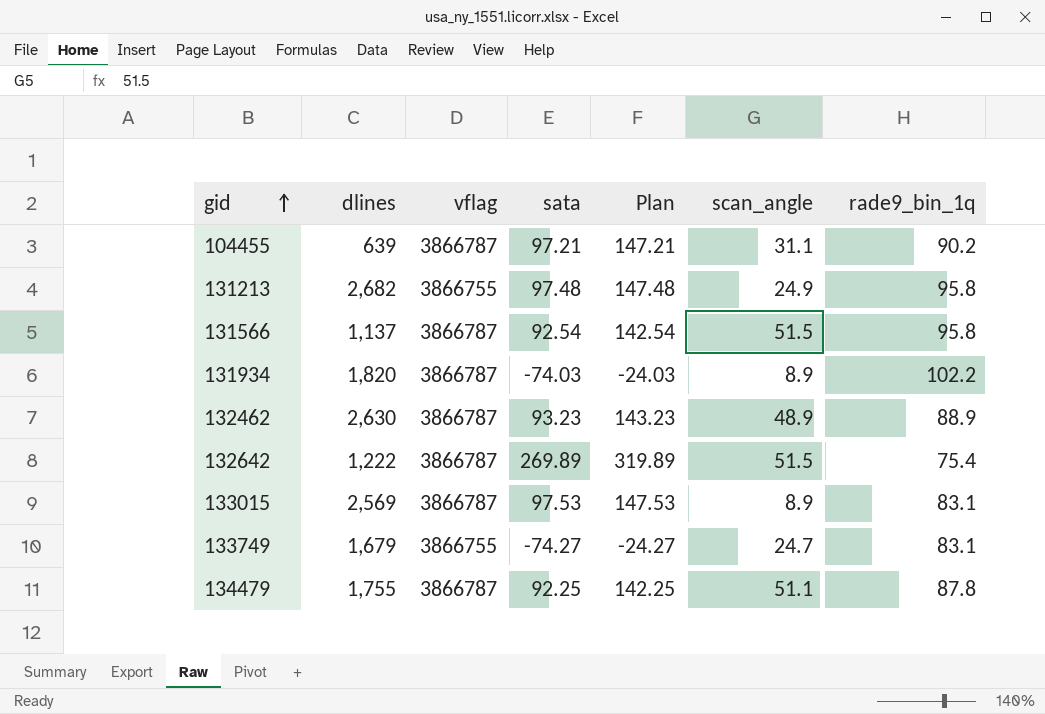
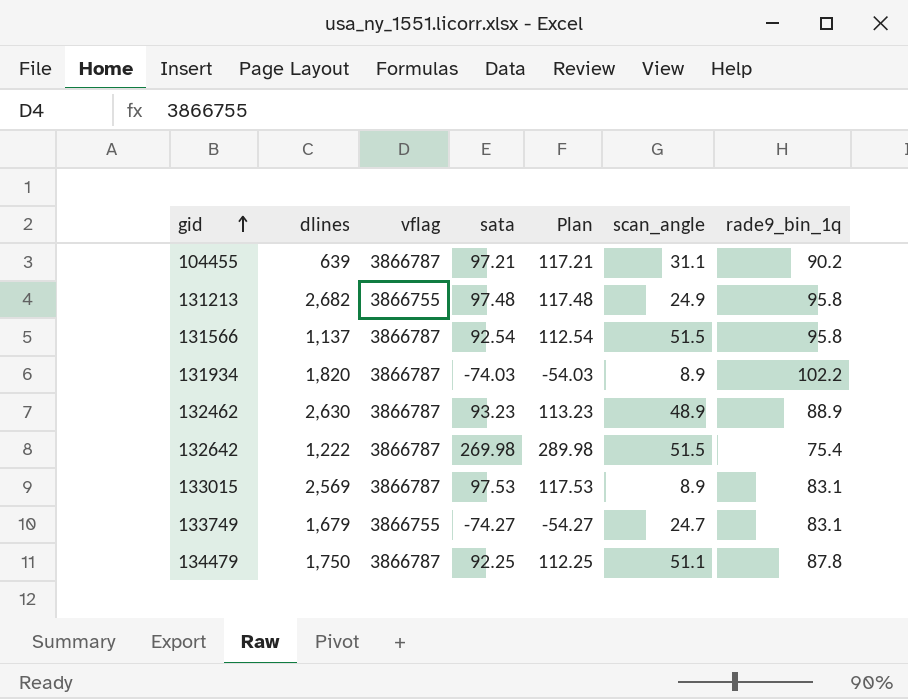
column Plan | formula: [sata] + 50 -> [sata] + 20
132642 | sata: 269.89 -> 269.98
134479 | dlines: 1,755 -> 1,750

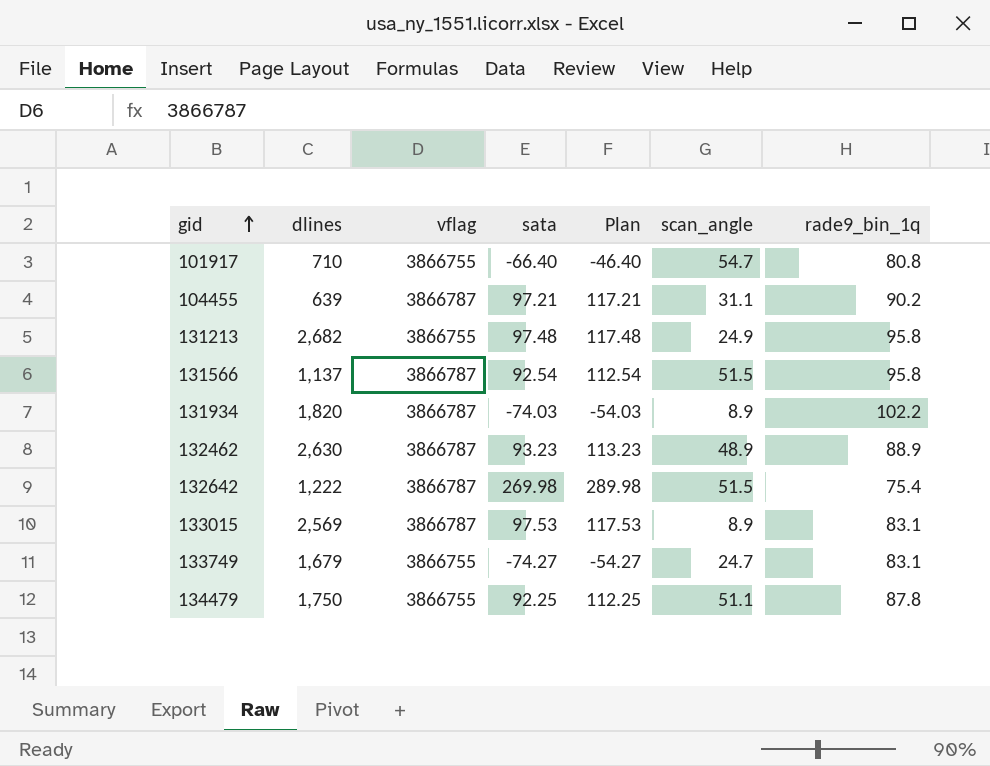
row 101917: none -> 710 | 3866755 | -66.40 | -46.40 | 54.7 | 80.8
134479 | vflag: 3866787 -> 3866755

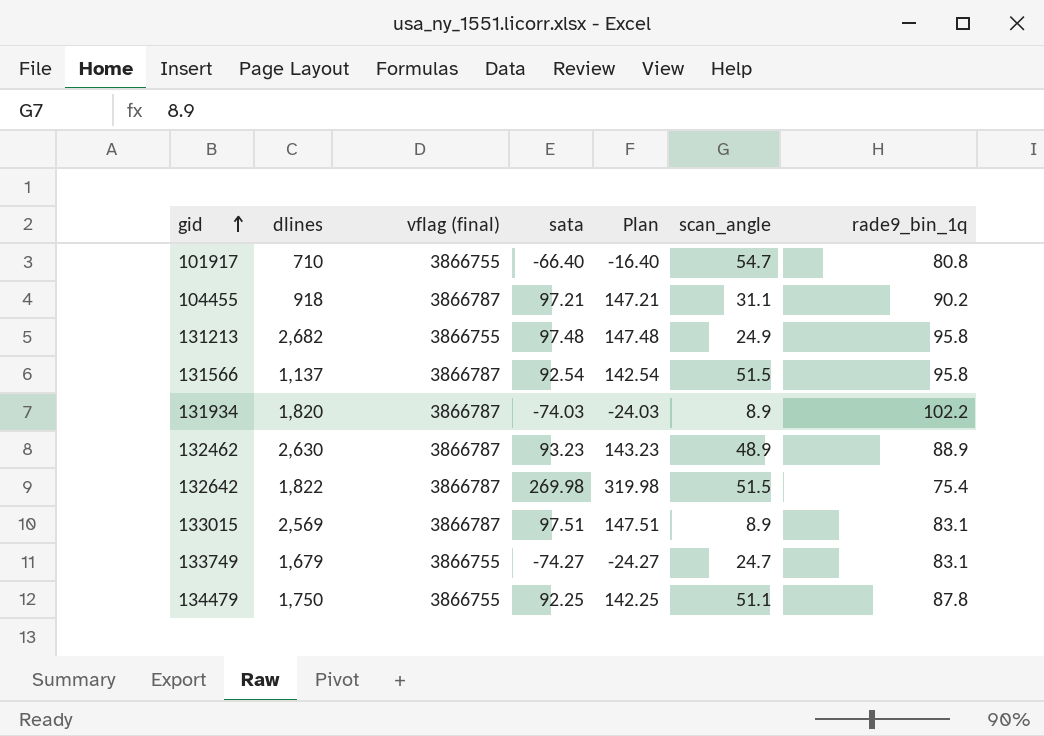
column name: vflag -> vflag (final)
column Plan | formula: [sata] + 20 -> [sata] + 50
104455 | dlines: 639 -> 918
132642 | dlines: 1,222 -> 1,822
133015 | sata: 97.53 -> 97.51

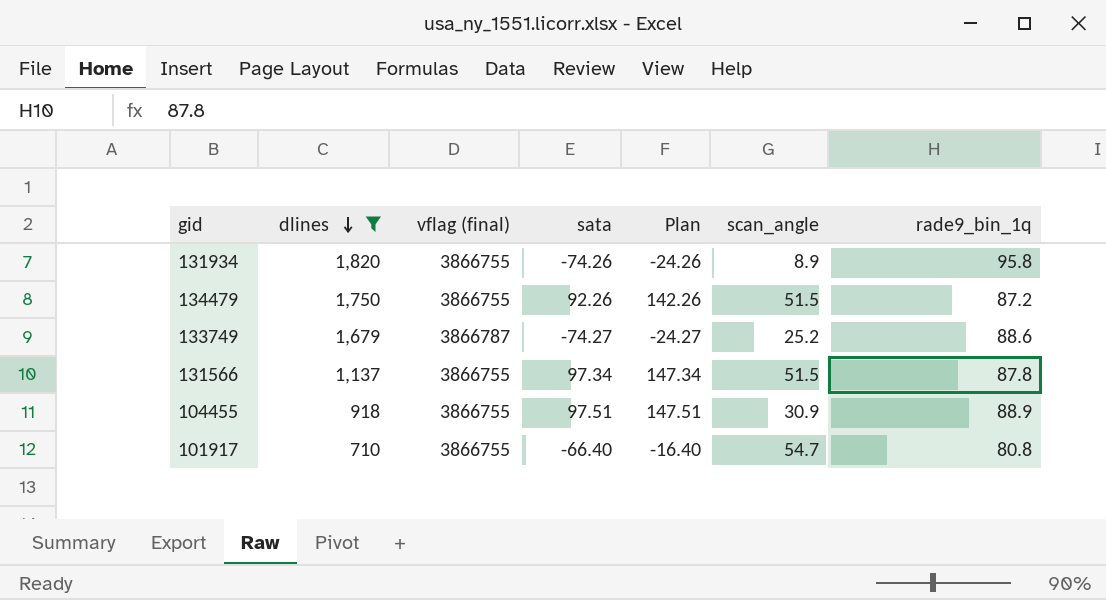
filter: none -> dlines <= 1,820
row order: gid ascending -> dlines descending
131934 | vflag (final): 3866787 -> 3866755
131934 | sata: -74.03 -> -74.26
131934 | Plan: -24.03 -> -24.26
131934 | rade9_bin_1q: 102.2 -> 95.8
134479 | sata: 92.25 -> 92.26
134479 | Plan: 142.25 -> 142.26
134479 | scan_angle: 51.1 -> 51.5
134479 | rade9_bin_1q: 87.8 -> 87.2
133749 | vflag (final): 3866755 -> 3866787
133749 | scan_angle: 24.7 -> 25.2
133749 | rade9_bin_1q: 83.1 -> 88.6
131566 | vflag (final): 3866787 -> 3866755
131566 | sata: 92.54 -> 97.34
131566 | Plan: 142.54 -> 147.34
131566 | rade9_bin_1q: 95.8 -> 87.8
104455 | vflag (final): 3866787 -> 3866755
104455 | sata: 97.21 -> 97.51
104455 | Plan: 147.21 -> 147.51
104455 | scan_angle: 31.1 -> 30.9
104455 | rade9_bin_1q: 90.2 -> 88.9

